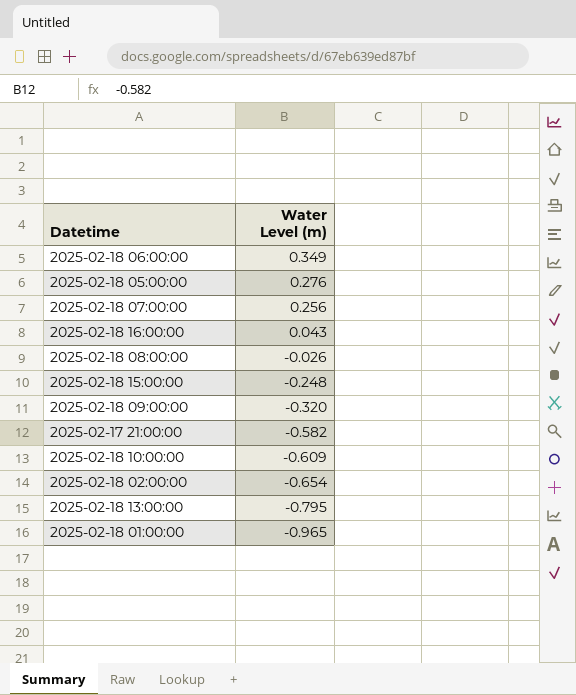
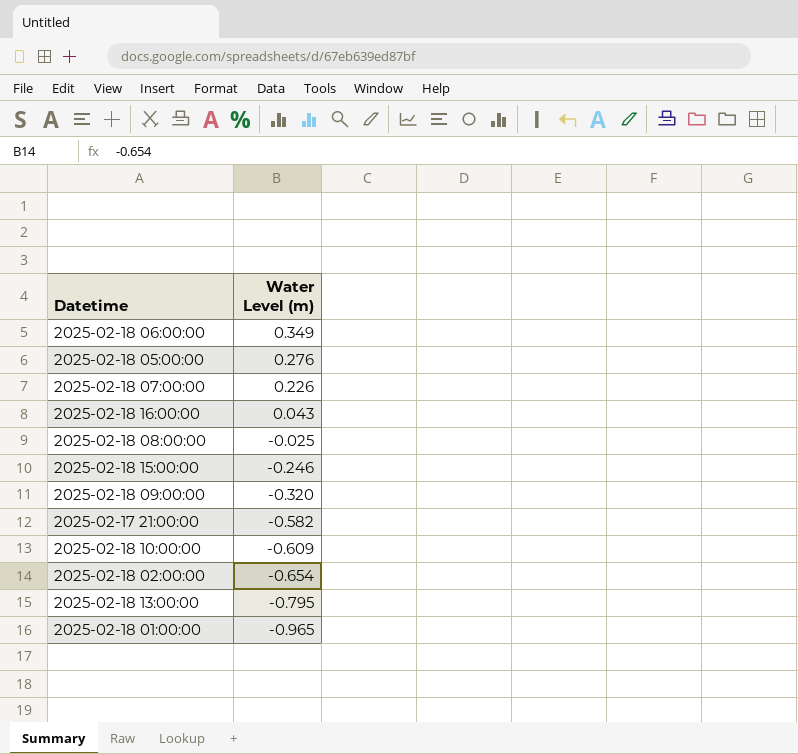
2025-02-18 07:00:00 | Water Level (m): 0.256 -> 0.226
2025-02-18 08:00:00 | Water Level (m): -0.026 -> -0.025
2025-02-18 15:00:00 | Water Level (m): -0.248 -> -0.246

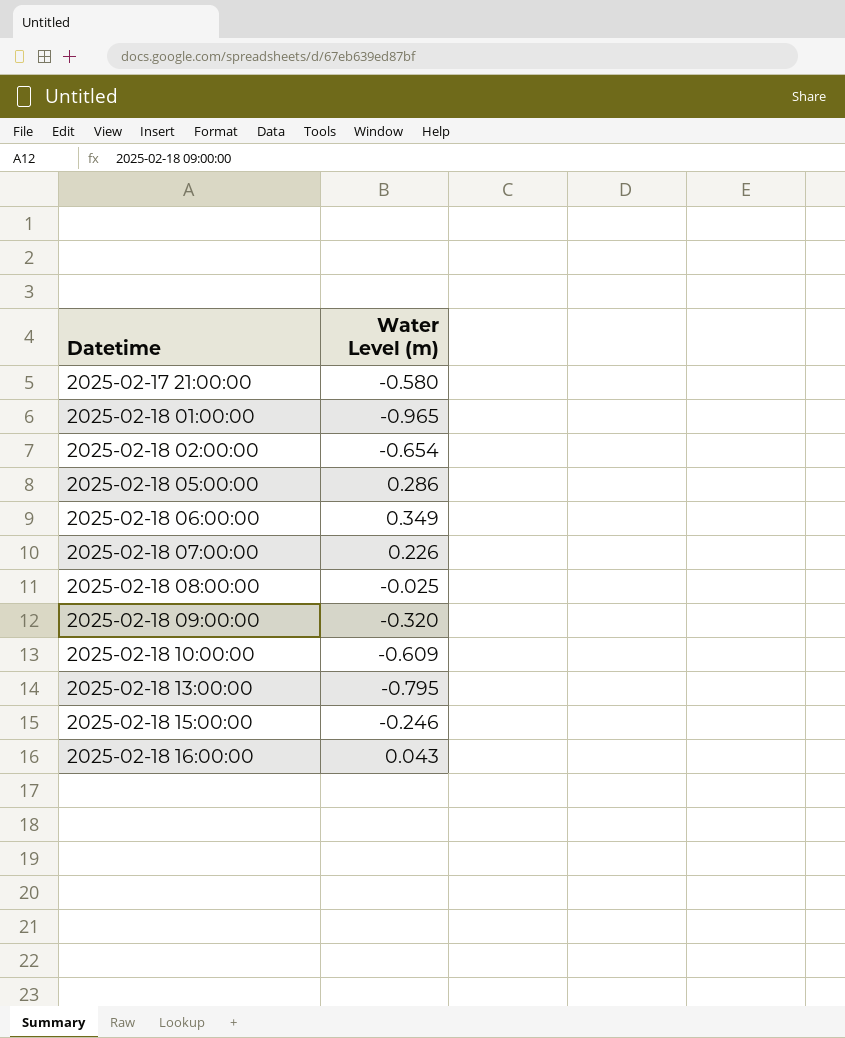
row order: Water Level (m) descending -> Datetime ascending
2025-02-17 21:00:00 | Water Level (m): -0.582 -> -0.580
2025-02-18 05:00:00 | Water Level (m): 0.276 -> 0.286

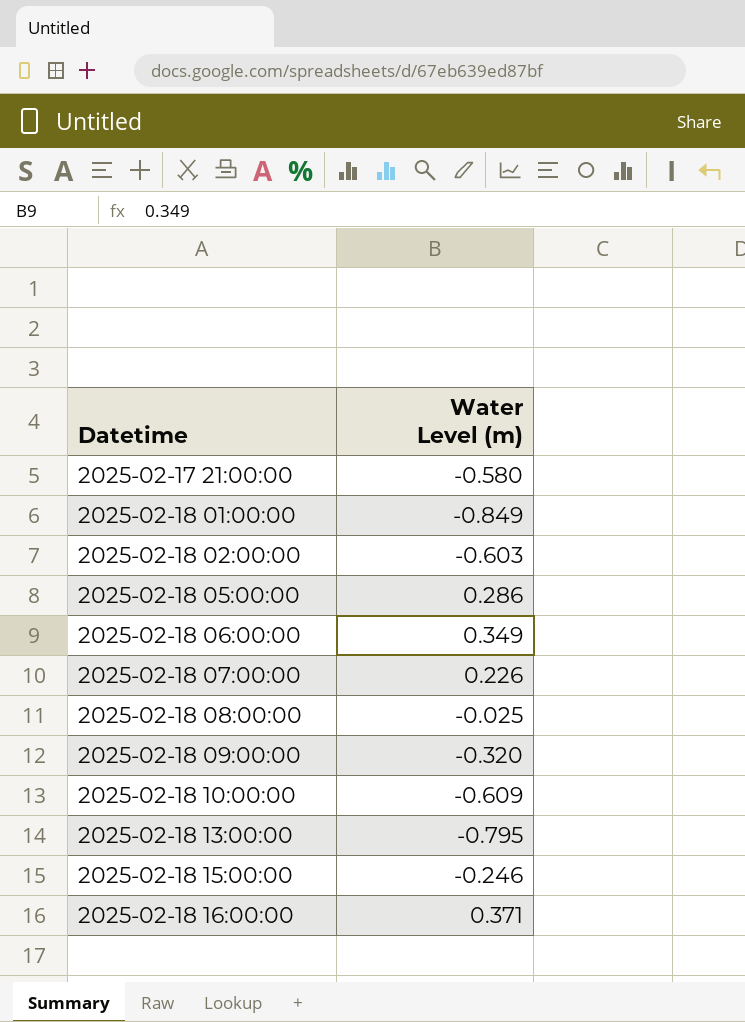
2025-02-18 01:00:00 | Water Level (m): -0.965 -> -0.849
2025-02-18 02:00:00 | Water Level (m): -0.654 -> -0.603
2025-02-18 16:00:00 | Water Level (m): 0.043 -> 0.371

